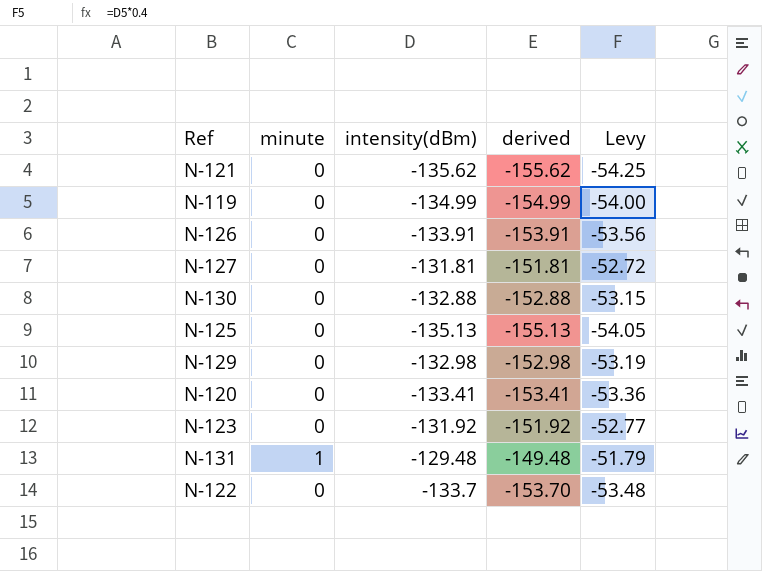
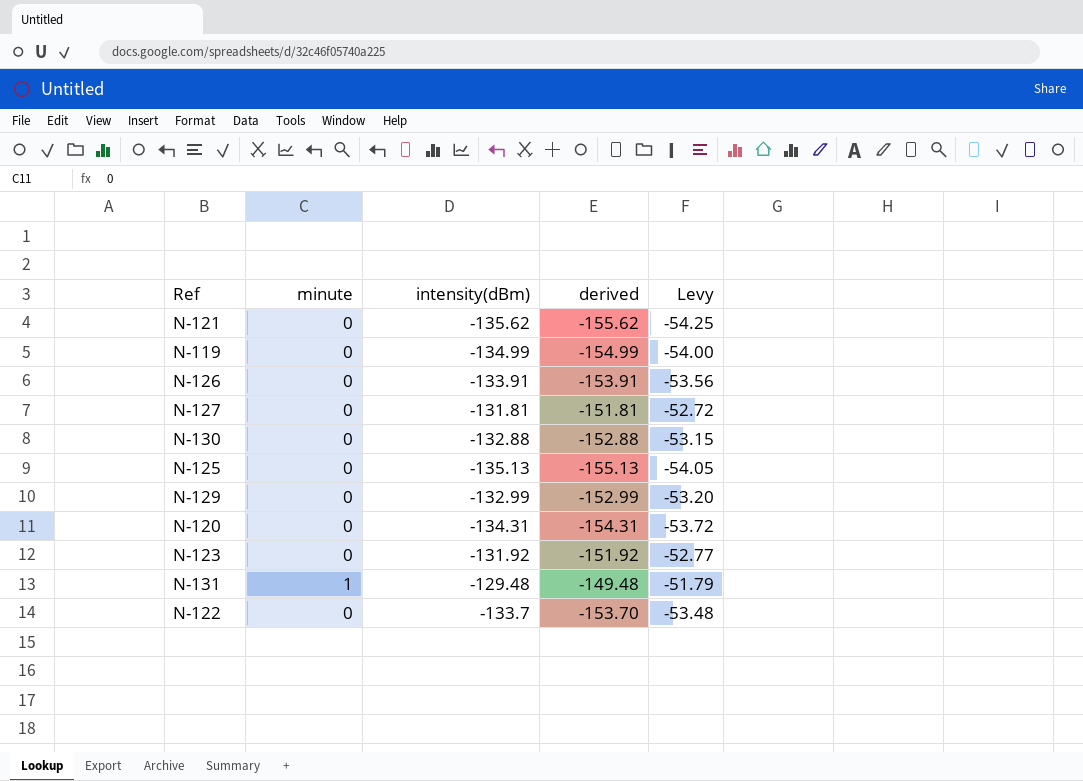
N-129 | intensity(dBm): -132.98 -> -132.99
N-129 | derived: -152.98 -> -152.99
N-129 | Levy: -53.19 -> -53.20
N-120 | intensity(dBm): -133.41 -> -134.31
N-120 | derived: -153.41 -> -154.31
N-120 | Levy: -53.36 -> -53.72

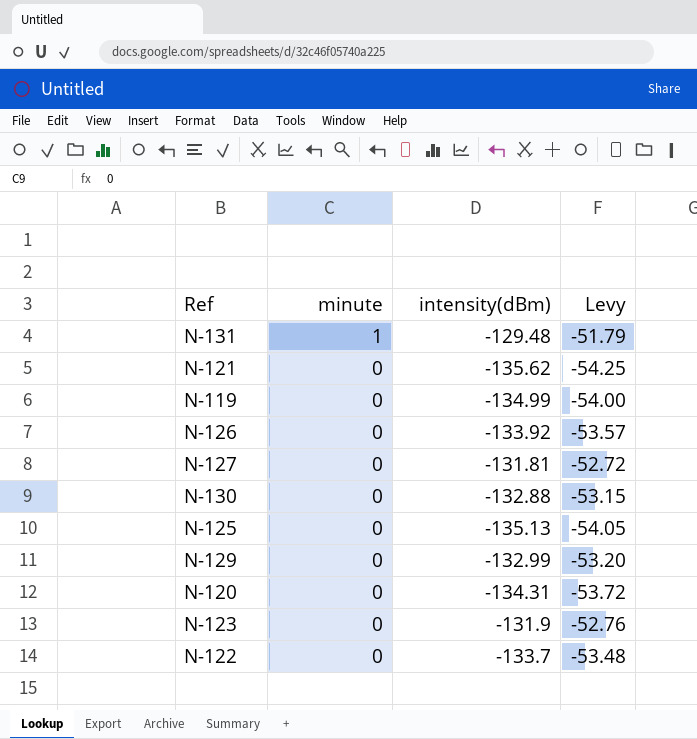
row order: none -> minute descending
column derived | formula: [intensity(dBm)] - 20 -> none
N-126 | intensity(dBm): -133.91 -> -133.92
N-126 | Levy: -53.56 -> -53.57
N-123 | intensity(dBm): -131.92 -> -131.9
N-123 | Levy: -52.77 -> -52.76

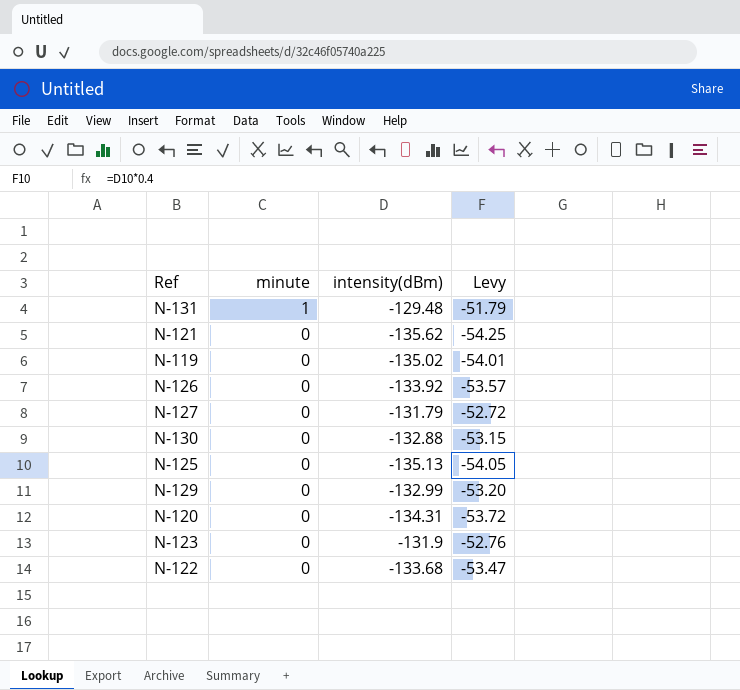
N-119 | intensity(dBm): -134.99 -> -135.02
N-119 | Levy: -54.00 -> -54.01
N-127 | intensity(dBm): -131.81 -> -131.79
N-122 | intensity(dBm): -133.7 -> -133.68
N-122 | Levy: -53.48 -> -53.47

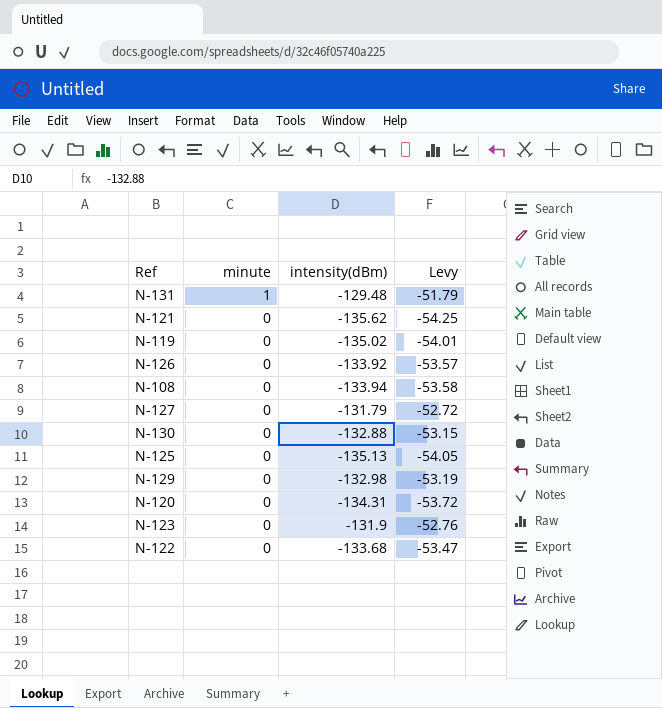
row N-108: none -> 0 | -133.94 | -53.58
N-129 | intensity(dBm): -132.99 -> -132.98
N-129 | Levy: -53.20 -> -53.19

